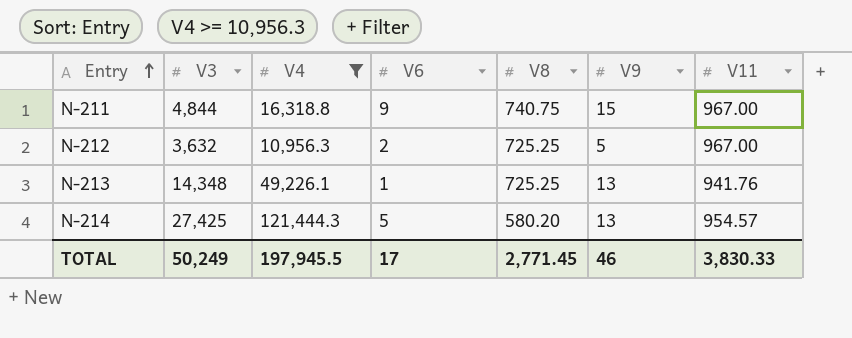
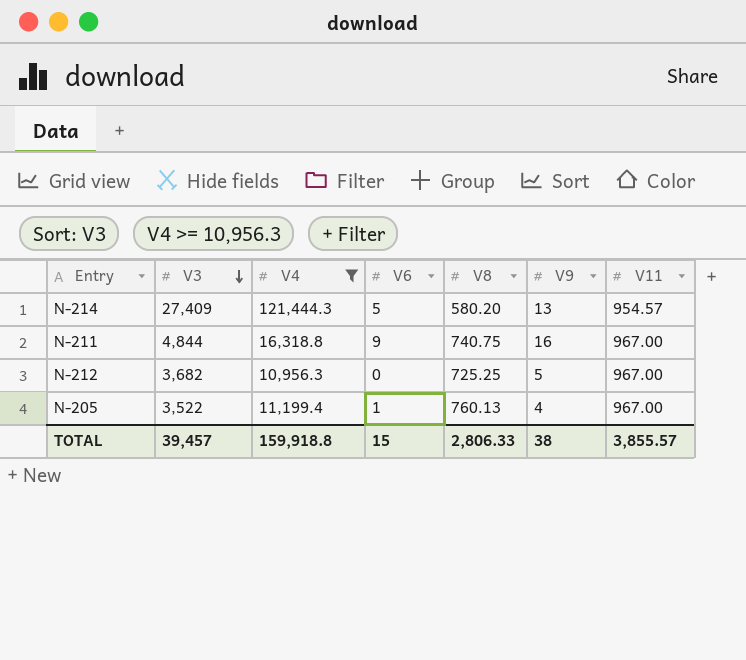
row order: Entry ascending -> V3 descending
row N-213: 14,348 | 49,226.1 | 1 | 725.25 | 13 | 941.76 -> none
N-214 | V3: 27,425 -> 27,409
N-211 | V9: 15 -> 16
N-212 | V3: 3,632 -> 3,682
N-212 | V6: 2 -> 0
row N-205: none -> 3,522 | 11,199.4 | 1 | 760.13 | 4 | 967.00
TOTAL | V3: 50,249 -> 39,457
TOTAL | V4: 197,945.5 -> 159,918.8
TOTAL | V6: 17 -> 15
TOTAL | V8: 2,771.45 -> 2,806.33
TOTAL | V9: 46 -> 38
TOTAL | V11: 3,830.33 -> 3,855.57

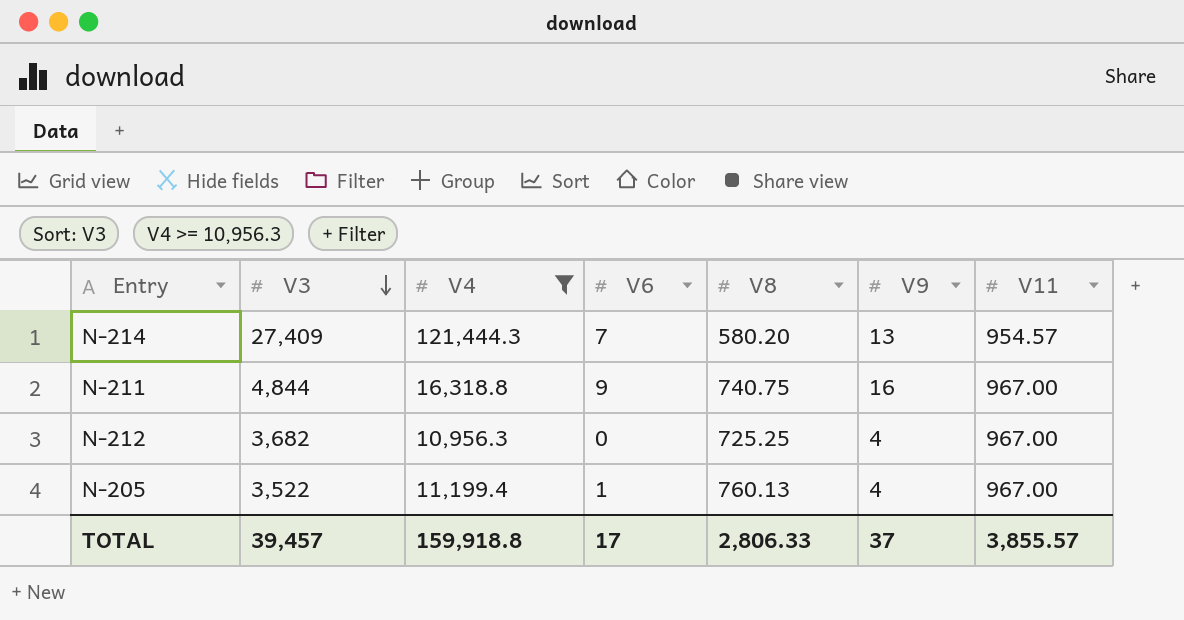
N-214 | V6: 5 -> 7
N-212 | V9: 5 -> 4
TOTAL | V6: 15 -> 17
TOTAL | V9: 38 -> 37

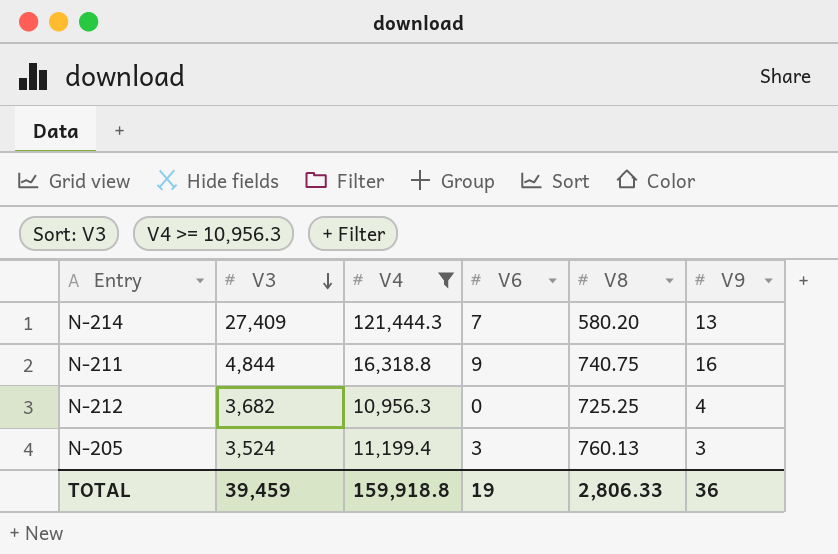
column V11 | position: 7 -> none
N-205 | V3: 3,522 -> 3,524
N-205 | V6: 1 -> 3
N-205 | V9: 4 -> 3
TOTAL | V3: 39,457 -> 39,459
TOTAL | V6: 17 -> 19
TOTAL | V9: 37 -> 36

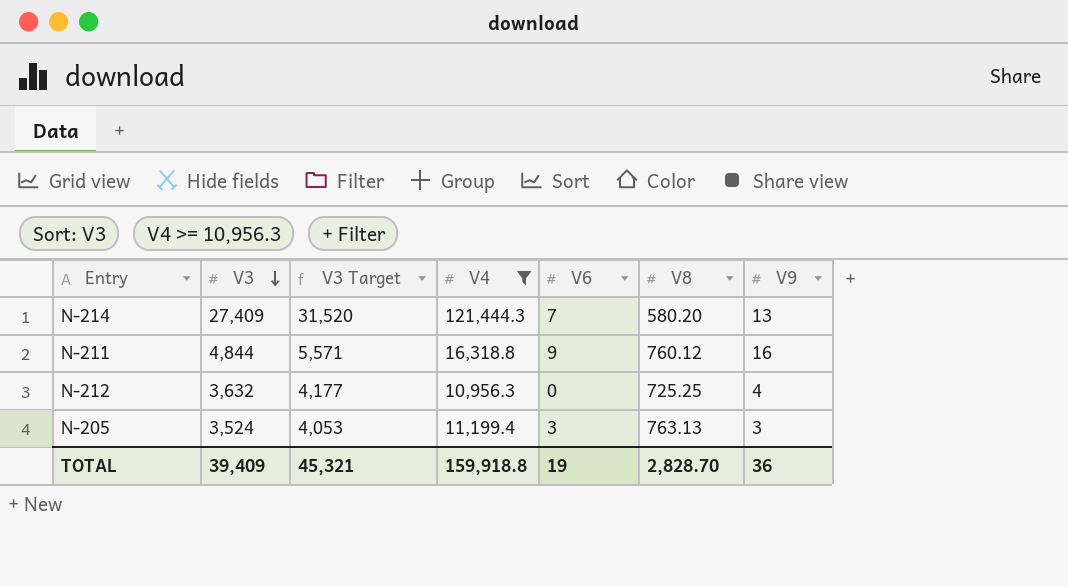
column V3 Target | formula: none -> [V3] * 1.15
N-211 | V8: 740.75 -> 760.12
N-212 | V3: 3,682 -> 3,632
N-205 | V8: 760.13 -> 763.13
TOTAL | V3: 39,459 -> 39,409
TOTAL | V8: 2,806.33 -> 2,828.70

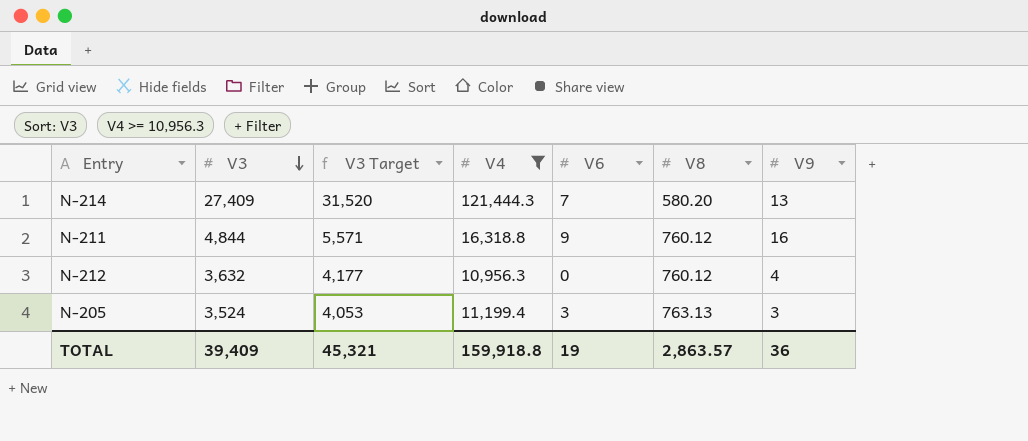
N-212 | V8: 725.25 -> 760.12
TOTAL | V8: 2,828.70 -> 2,863.57

